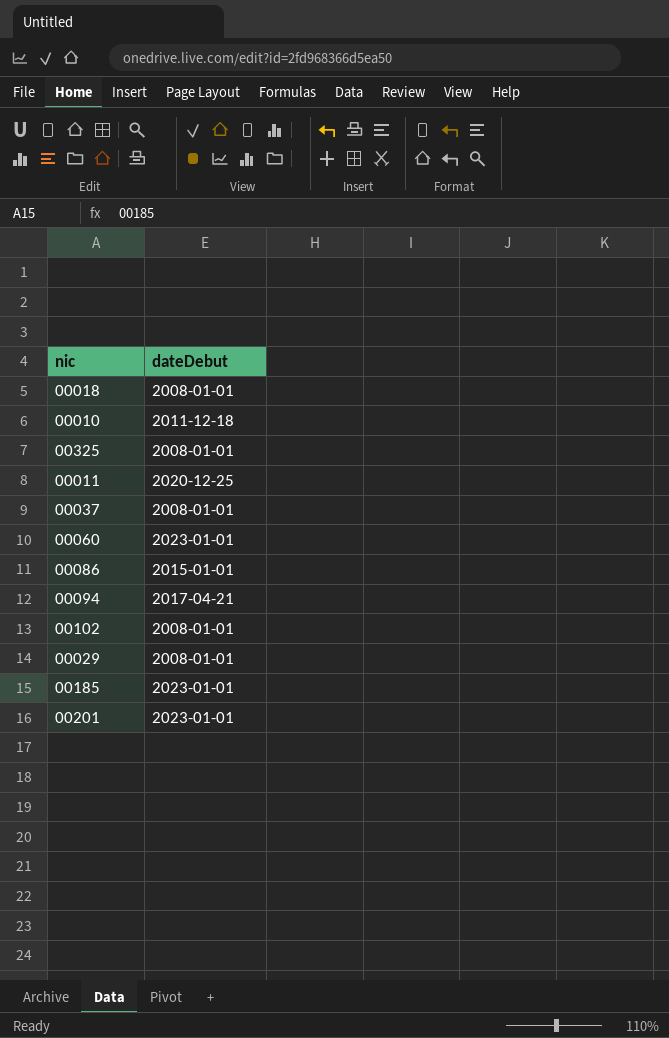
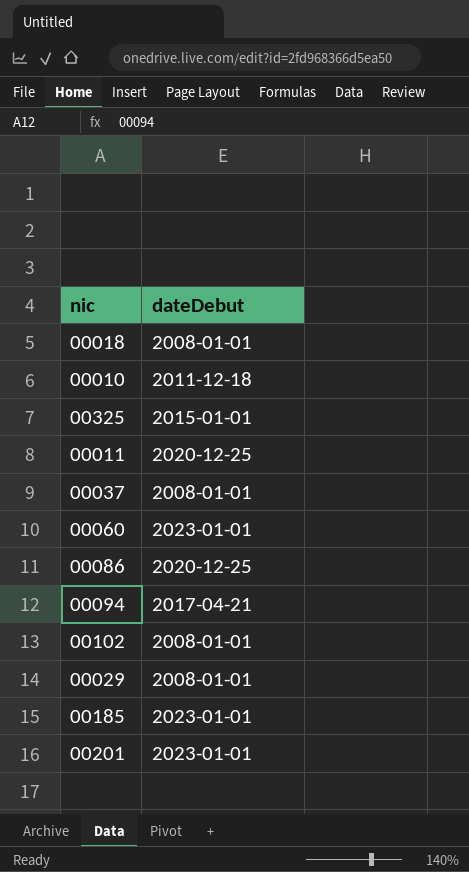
00325 | dateDebut: 2008-01-01 -> 2015-01-01
00086 | dateDebut: 2015-01-01 -> 2020-12-25

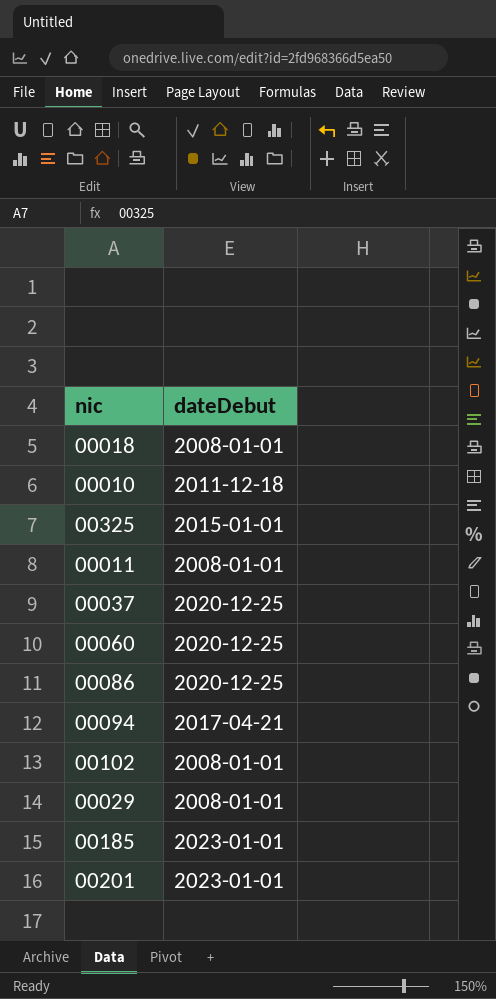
00011 | dateDebut: 2020-12-25 -> 2008-01-01
00037 | dateDebut: 2008-01-01 -> 2020-12-25
00060 | dateDebut: 2023-01-01 -> 2020-12-25

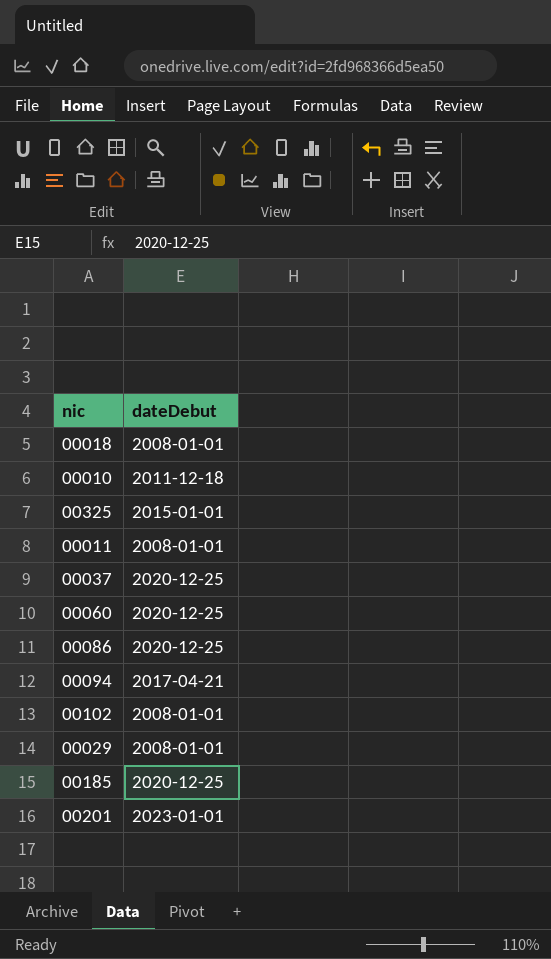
00185 | dateDebut: 2023-01-01 -> 2020-12-25

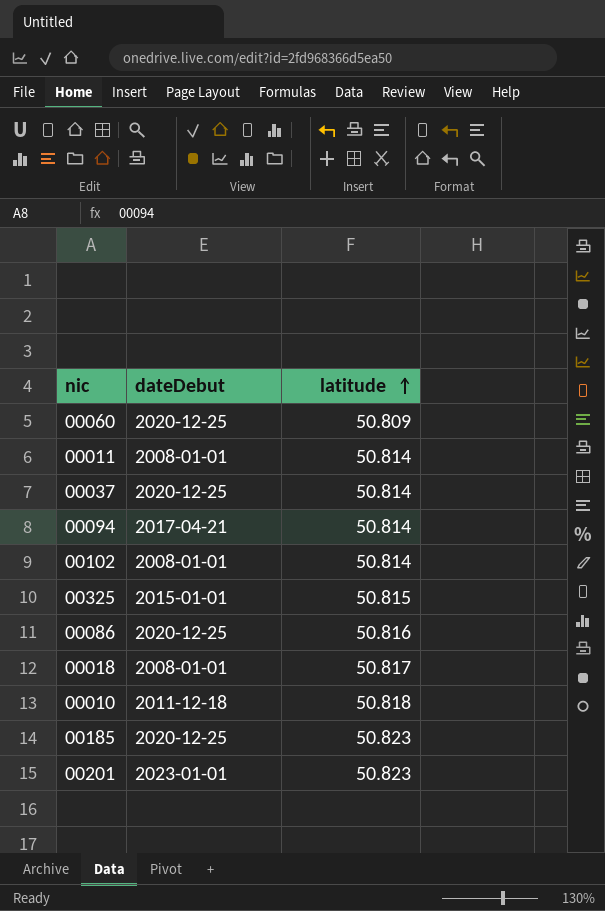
row order: none -> latitude ascending
column latitude | position: none -> 3
row 00029: 2008-01-01 -> none

